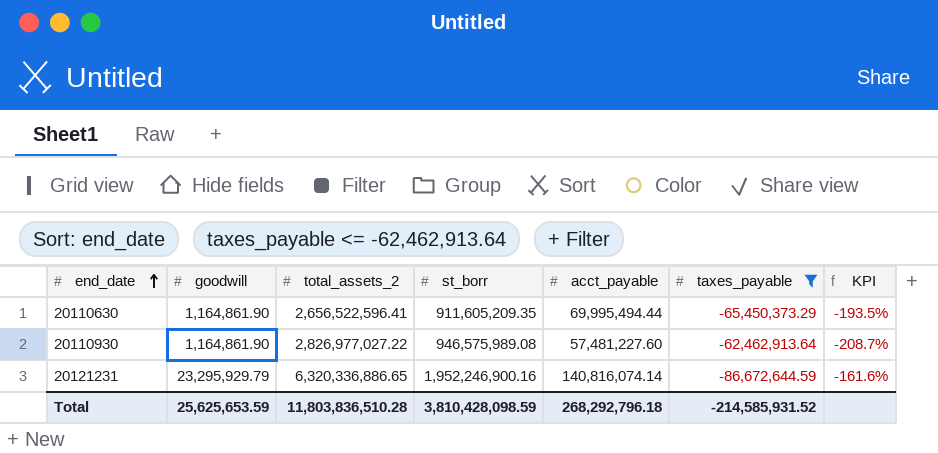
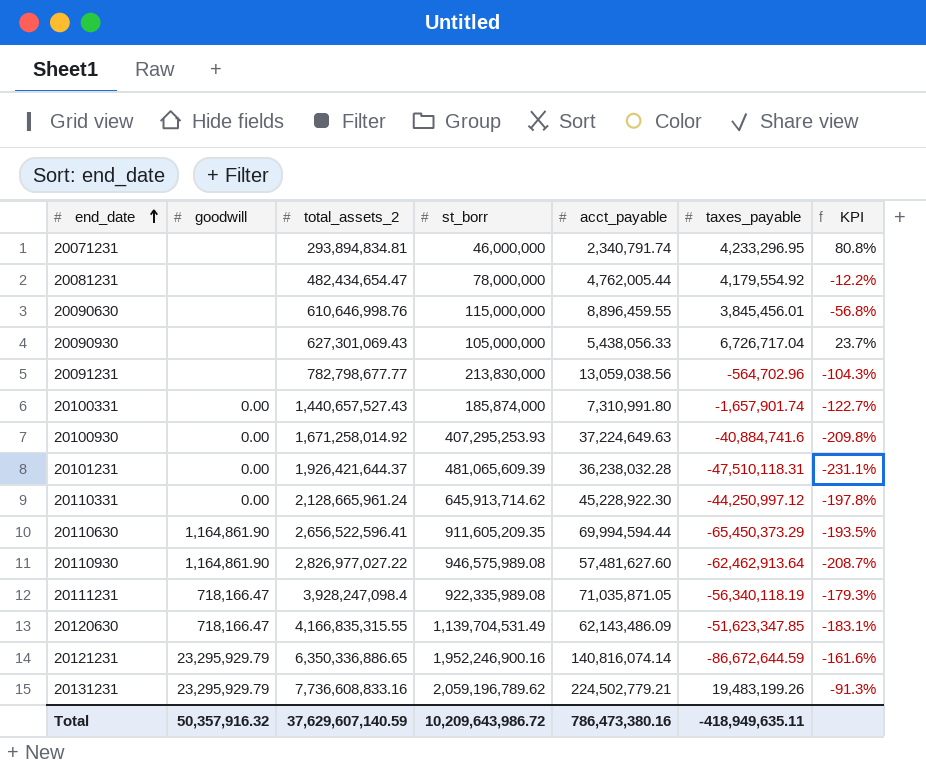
filter: taxes_payable <= -62,462,913.64 -> none
20110630 | acct_payable: 69,995,494.44 -> 69,994,594.44
20110930 | acct_payable: 57,481,227.60 -> 57,481,627.60
20121231 | total_assets_2: 6,320,336,886.65 -> 6,350,336,886.65
Total | goodwill: 25,625,653.59 -> 50,357,916.32
Total | total_assets_2: 11,803,836,510.28 -> 37,629,607,140.59
Total | st_borr: 3,810,428,098.59 -> 10,209,643,986.72
Total | acct_payable: 268,292,796.18 -> 786,473,380.16
Total | taxes_payable: -214,585,931.52 -> -418,949,635.11

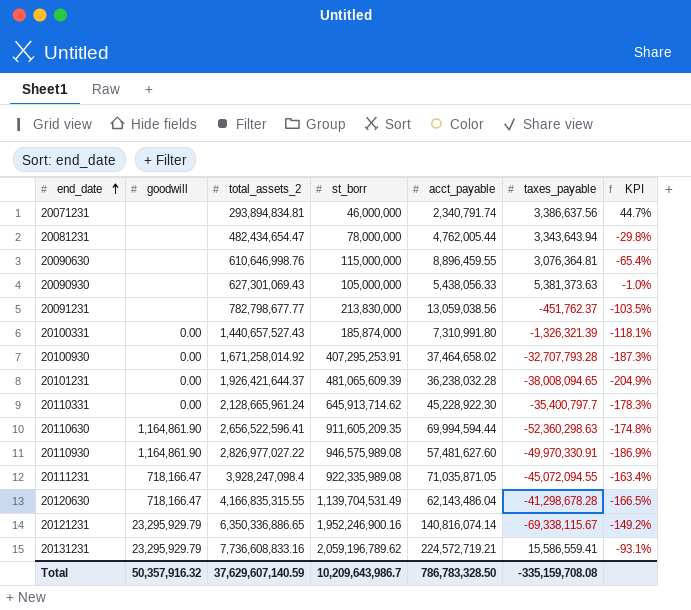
20071231 | taxes_payable: 4,233,296.95 -> 3,386,637.56
20071231 | KPI: 80.8% -> 44.7%
20081231 | taxes_payable: 4,179,554.92 -> 3,343,643.94
20081231 | KPI: -12.2% -> -29.8%
20090630 | taxes_payable: 3,845,456.01 -> 3,076,364.81
20090630 | KPI: -56.8% -> -65.4%
20090930 | taxes_payable: 6,726,717.04 -> 5,381,373.63
20090930 | KPI: 23.7% -> -1.0%
20091231 | taxes_payable: -564,702.96 -> -451,762.37
20091231 | KPI: -104.3% -> -103.5%
20100331 | taxes_payable: -1,657,901.74 -> -1,326,321.39
20100331 | KPI: -122.7% -> -118.1%
20100930 | st_borr: 407,295,253.93 -> 407,295,253.91
20100930 | acct_payable: 37,224,649.63 -> 37,464,658.02
20100930 | taxes_payable: -40,884,741.6 -> -32,707,793.28
20100930 | KPI: -209.8% -> -187.3%
20101231 | taxes_payable: -47,510,118.31 -> -38,008,094.65
20101231 | KPI: -231.1% -> -204.9%
20110331 | taxes_payable: -44,250,997.12 -> -35,400,797.7
20110331 | KPI: -197.8% -> -178.3%
20110630 | taxes_payable: -65,450,373.29 -> -52,360,298.63
20110630 | KPI: -193.5% -> -174.8%
20110930 | taxes_payable: -62,462,913.64 -> -49,970,330.91
20110930 | KPI: -208.7% -> -186.9%
20111231 | taxes_payable: -56,340,118.19 -> -45,072,094.55
20111231 | KPI: -179.3% -> -163.4%
20120630 | acct_payable: 62,143,486.09 -> 62,143,486.04
20120630 | taxes_payable: -51,623,347.85 -> -41,298,678.28
20120630 | KPI: -183.1% -> -166.5%
20121231 | taxes_payable: -86,672,644.59 -> -69,338,115.67
20121231 | KPI: -161.6% -> -149.2%
20131231 | acct_payable: 224,502,779.21 -> 224,572,719.21
20131231 | taxes_payable: 19,483,199.26 -> 15,586,559.41
20131231 | KPI: -91.3% -> -93.1%
Total | st_borr: 10,209,643,986.72 -> 10,209,643,986.7
Total | acct_payable: 786,473,380.16 -> 786,783,328.50
Total | taxes_payable: -418,949,635.11 -> -335,159,708.08

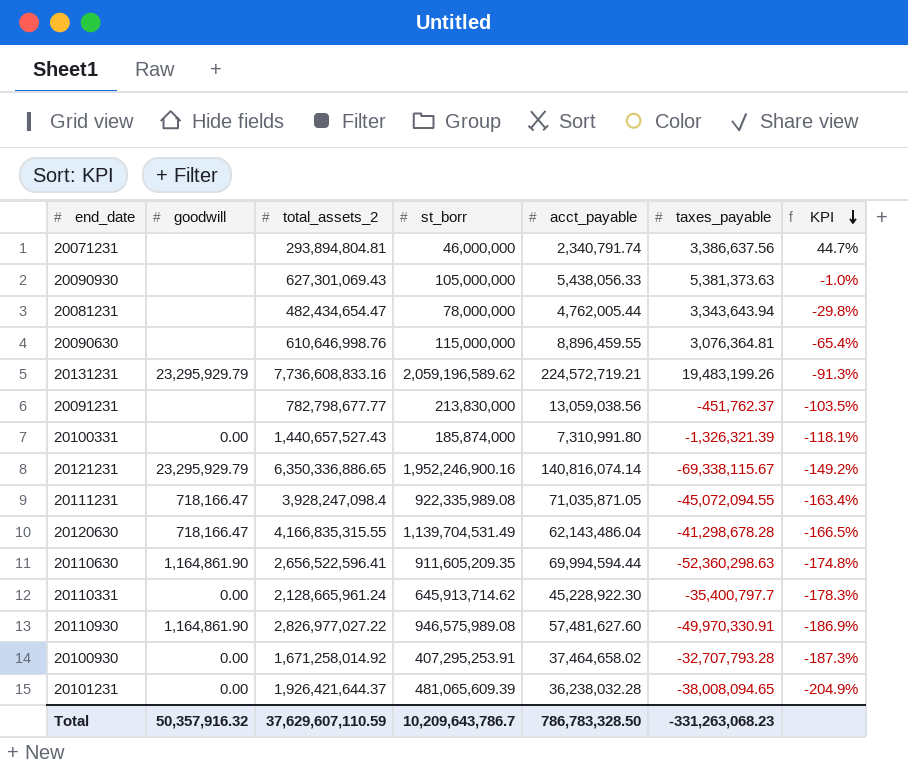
row order: end_date ascending -> KPI descending
20071231 | total_assets_2: 293,894,834.81 -> 293,894,804.81
20131231 | st_borr: 2,059,196,789.62 -> 2,059,196,589.62
20131231 | taxes_payable: 15,586,559.41 -> 19,483,199.26
20131231 | KPI: -93.1% -> -91.3%
Total | total_assets_2: 37,629,607,140.59 -> 37,629,607,110.59
Total | st_borr: 10,209,643,986.7 -> 10,209,643,786.7
Total | taxes_payable: -335,159,708.08 -> -331,263,068.23

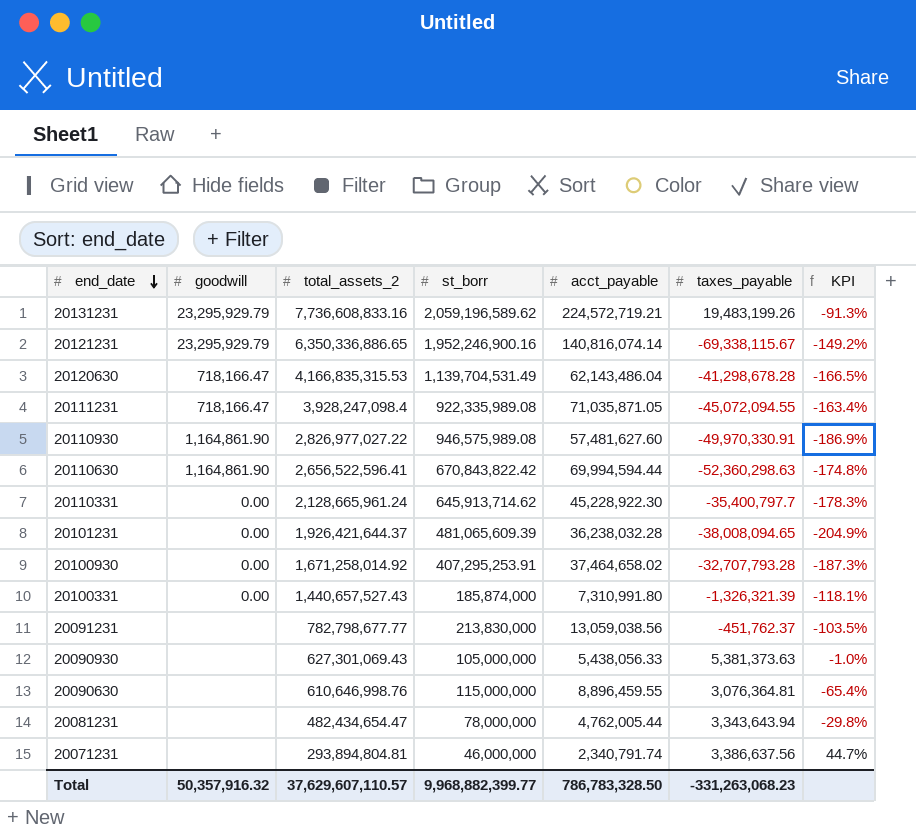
row order: KPI descending -> end_date descending
20120630 | total_assets_2: 4,166,835,315.55 -> 4,166,835,315.53
20110630 | st_borr: 911,605,209.35 -> 670,843,822.42
Total | total_assets_2: 37,629,607,110.59 -> 37,629,607,110.57
Total | st_borr: 10,209,643,786.7 -> 9,968,882,399.77

